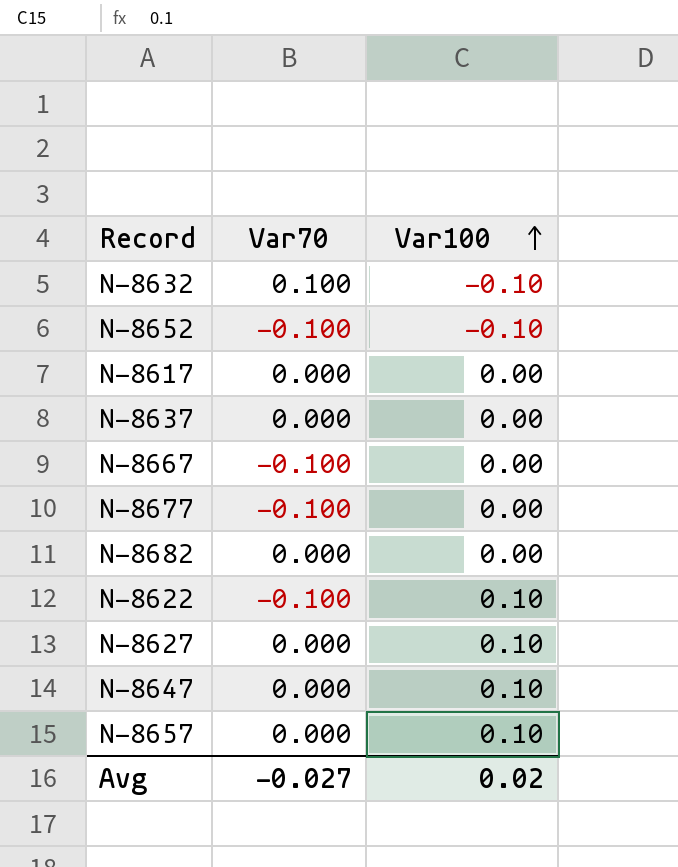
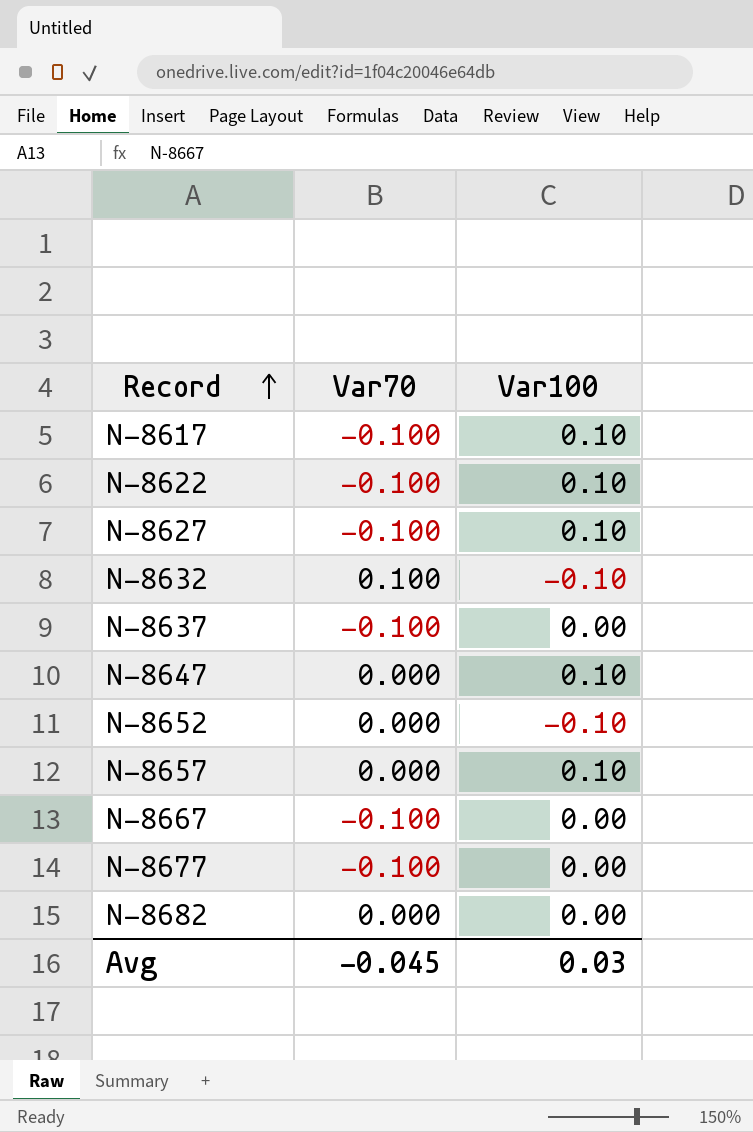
row order: Var100 ascending -> Record ascending
N-8617 | Var70: 0.000 -> -0.100
N-8617 | Var100: 0.00 -> 0.10
N-8627 | Var70: 0.000 -> -0.100
N-8637 | Var70: 0.000 -> -0.100
N-8652 | Var70: -0.100 -> 0.000
Avg | Var70: -0.027 -> -0.045
Avg | Var100: 0.02 -> 0.03

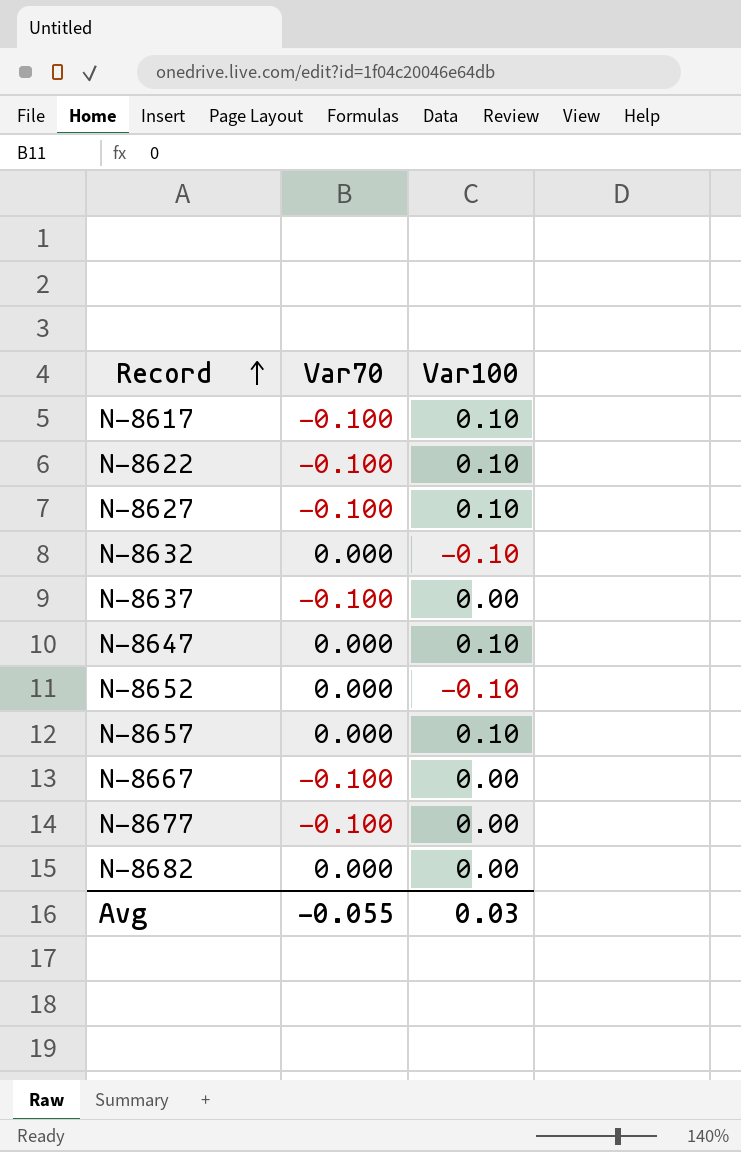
N-8632 | Var70: 0.100 -> 0.000
Avg | Var70: -0.045 -> -0.055

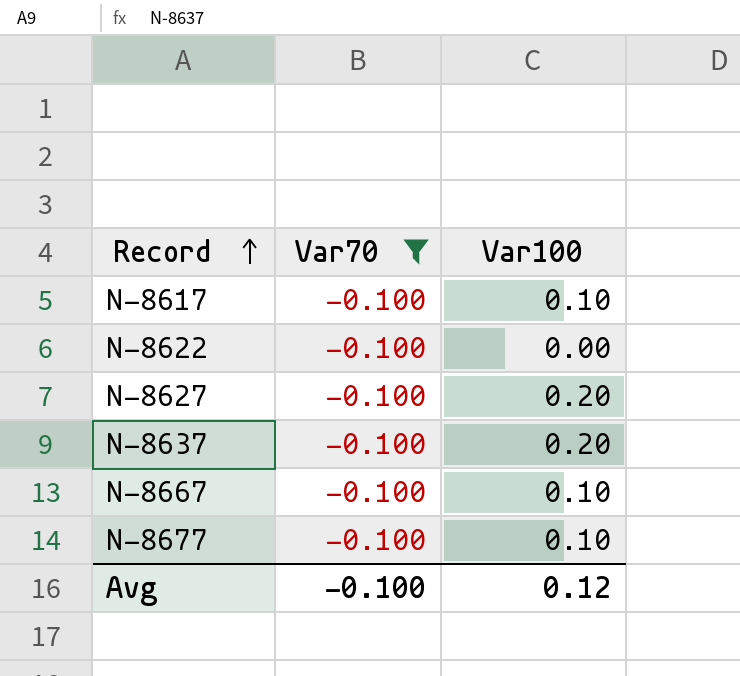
filter: none -> Var70 = -0.100
N-8622 | Var100: 0.10 -> 0.00
N-8627 | Var100: 0.10 -> 0.20
N-8637 | Var100: 0.00 -> 0.20
N-8667 | Var100: 0.00 -> 0.10
N-8677 | Var100: 0.00 -> 0.10
Avg | Var70: -0.055 -> -0.100
Avg | Var100: 0.03 -> 0.12

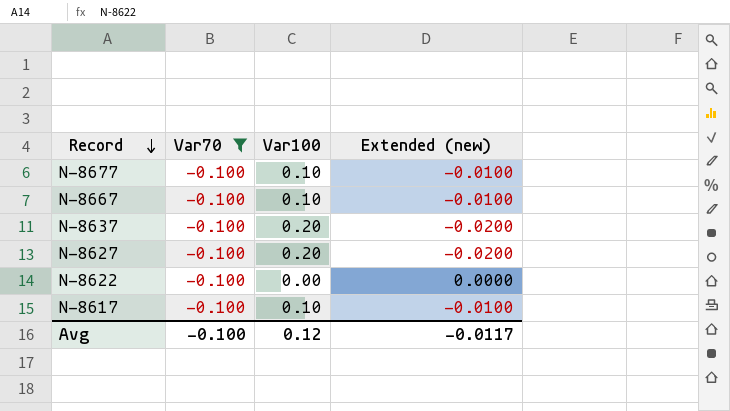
row order: Record ascending -> Record descending
column Extended (new) | formula: none -> [Var70] * [Var100]

